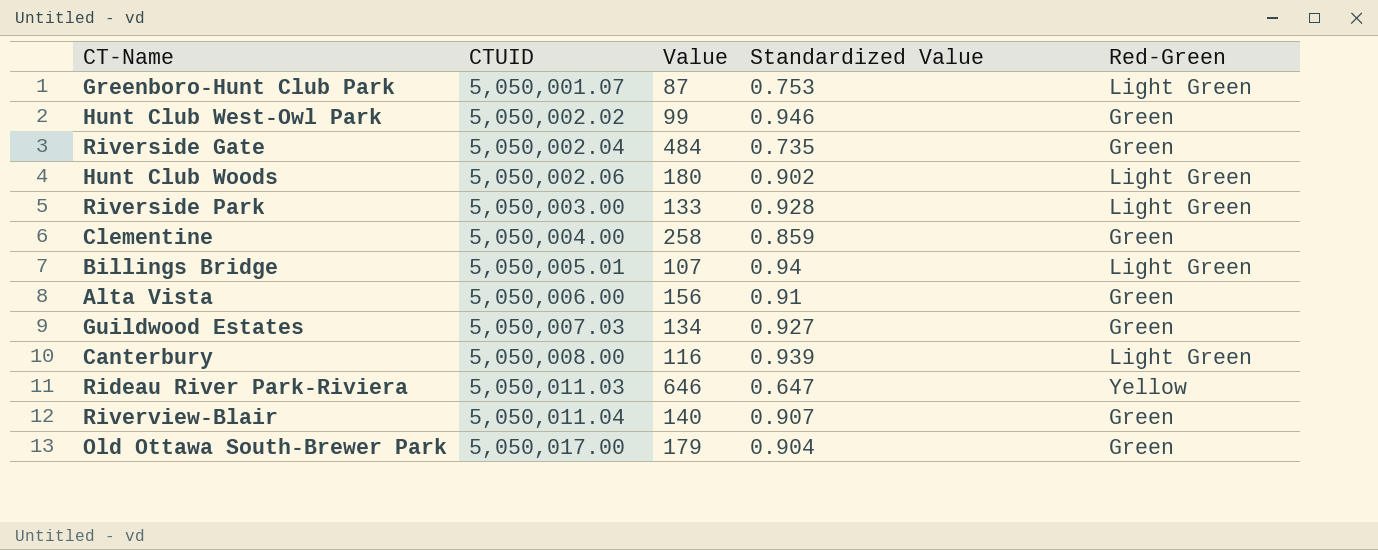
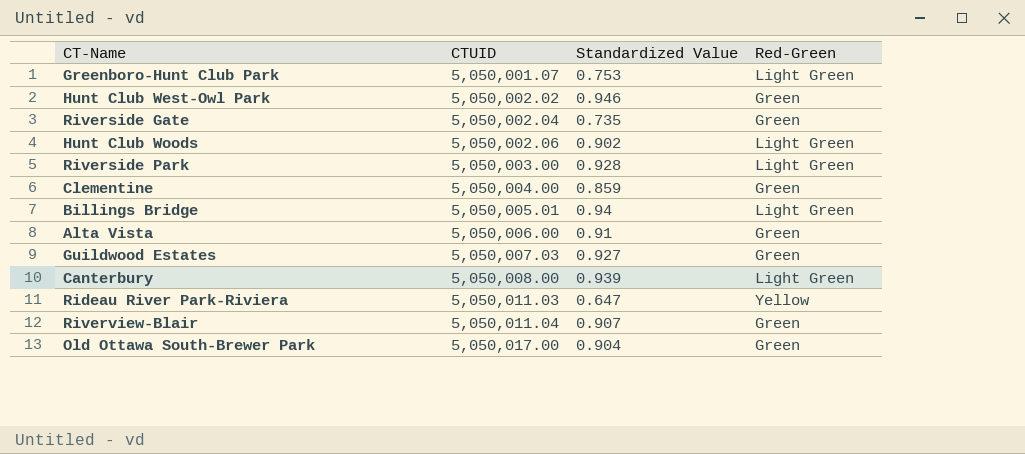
column Value | position: 3 -> none

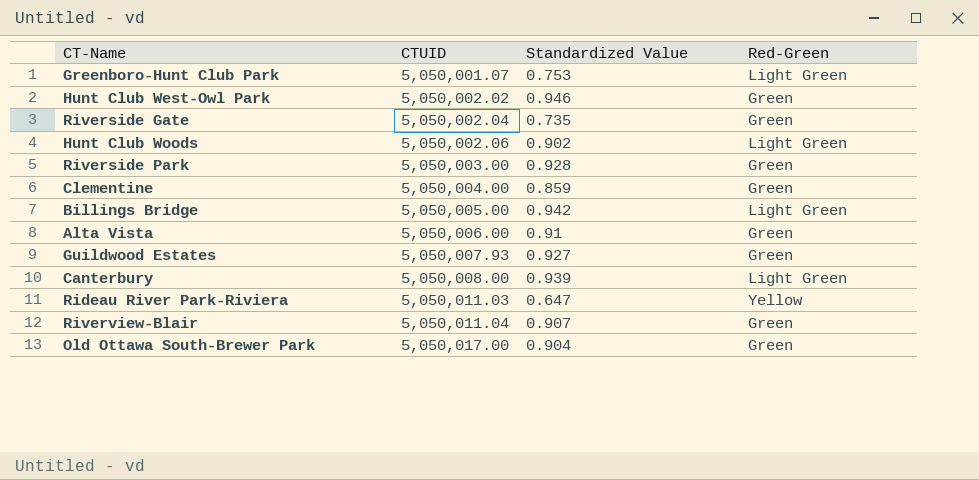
Riverside Park | Red-Green: Light Green -> Green
Billings Bridge | CTUID: 5,050,005.01 -> 5,050,005.00
Billings Bridge | Standardized Value: 0.94 -> 0.942
Guildwood Estates | CTUID: 5,050,007.03 -> 5,050,007.93

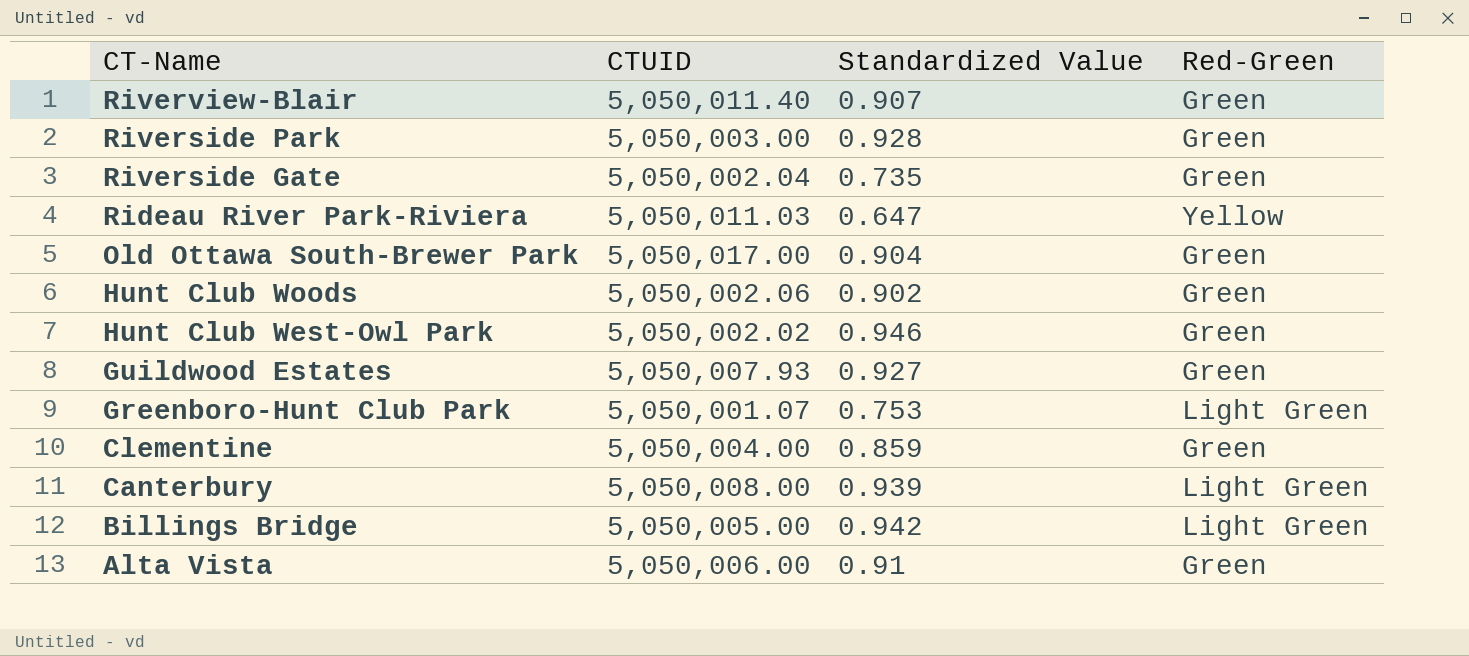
row order: CTUID ascending -> CT-Name descending
Riverview-Blair | CTUID: 5,050,011.04 -> 5,050,011.40
Hunt Club Woods | Red-Green: Light Green -> Green

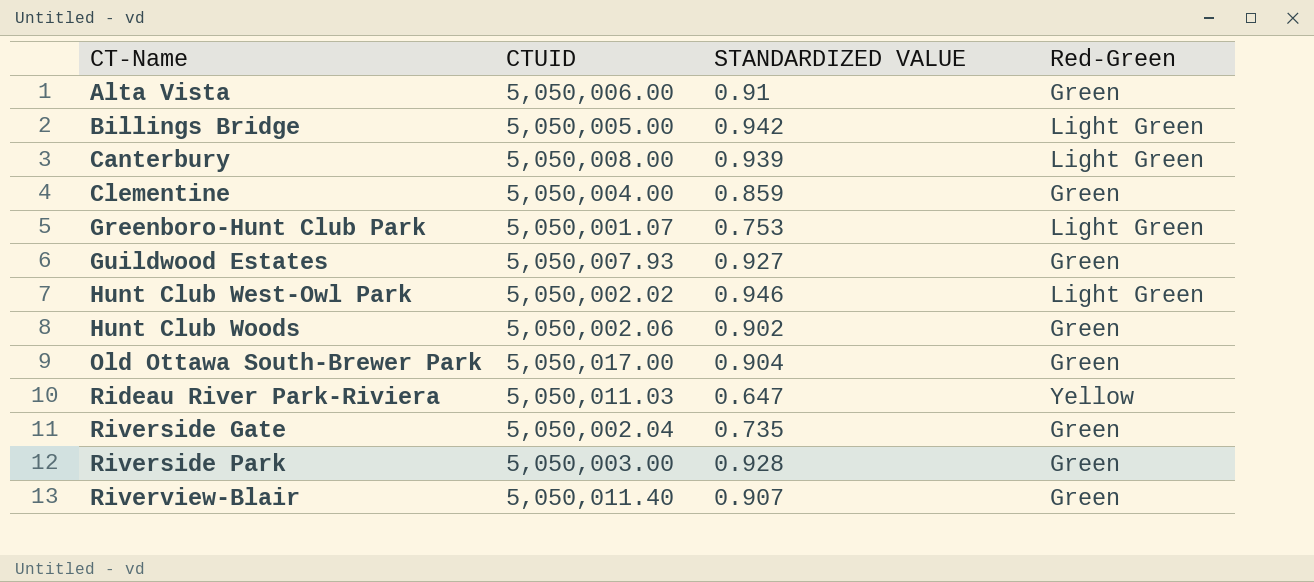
row order: CT-Name descending -> CT-Name ascending
column name: Standardized Value -> STANDARDIZED VALUE
Hunt Club West-Owl Park | Red-Green: Green -> Light Green

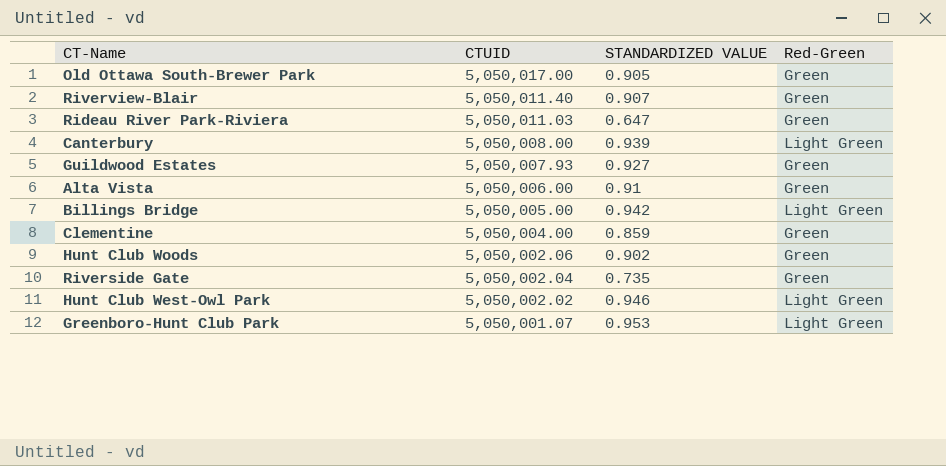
row order: CT-Name ascending -> CTUID descending
row Riverside Park: 5,050,003.00 | 0.928 | Green -> none
Old Ottawa South-Brewer Park | STANDARDIZED VALUE: 0.904 -> 0.905
Rideau River Park-Riviera | Red-Green: Yellow -> Green
Greenboro-Hunt Club Park | STANDARDIZED VALUE: 0.753 -> 0.953

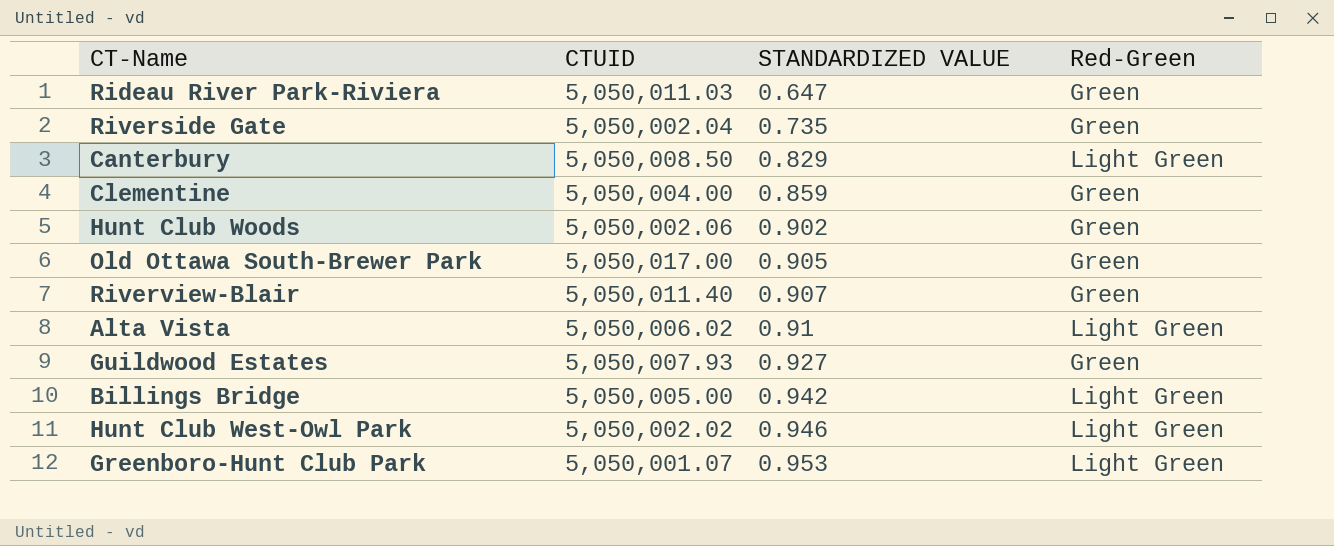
row order: CTUID descending -> STANDARDIZED VALUE ascending
Canterbury | CTUID: 5,050,008.00 -> 5,050,008.50
Canterbury | STANDARDIZED VALUE: 0.939 -> 0.829
Alta Vista | CTUID: 5,050,006.00 -> 5,050,006.02
Alta Vista | Red-Green: Green -> Light Green

